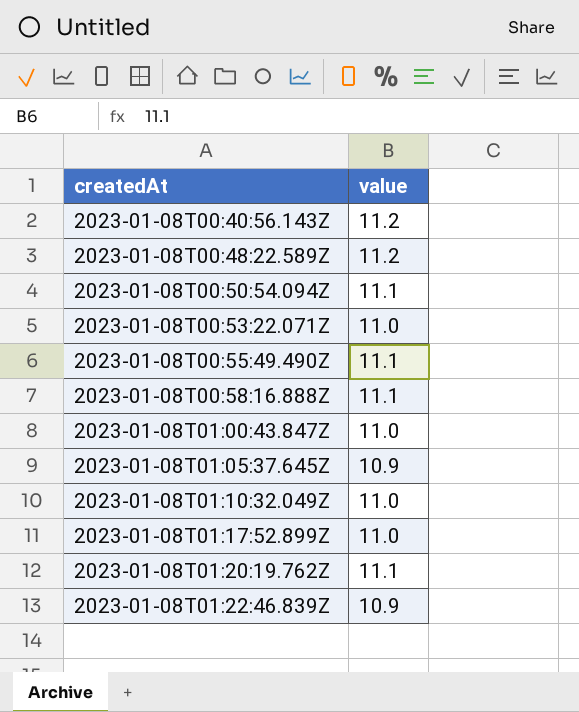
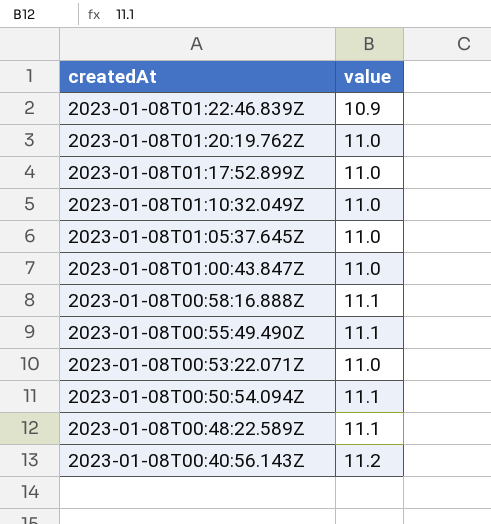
row order: createdAt ascending -> createdAt descending
2023-01-08T01:20:19.762Z | value: 11.1 -> 11.0
2023-01-08T01:05:37.645Z | value: 10.9 -> 11.0
2023-01-08T00:48:22.589Z | value: 11.2 -> 11.1

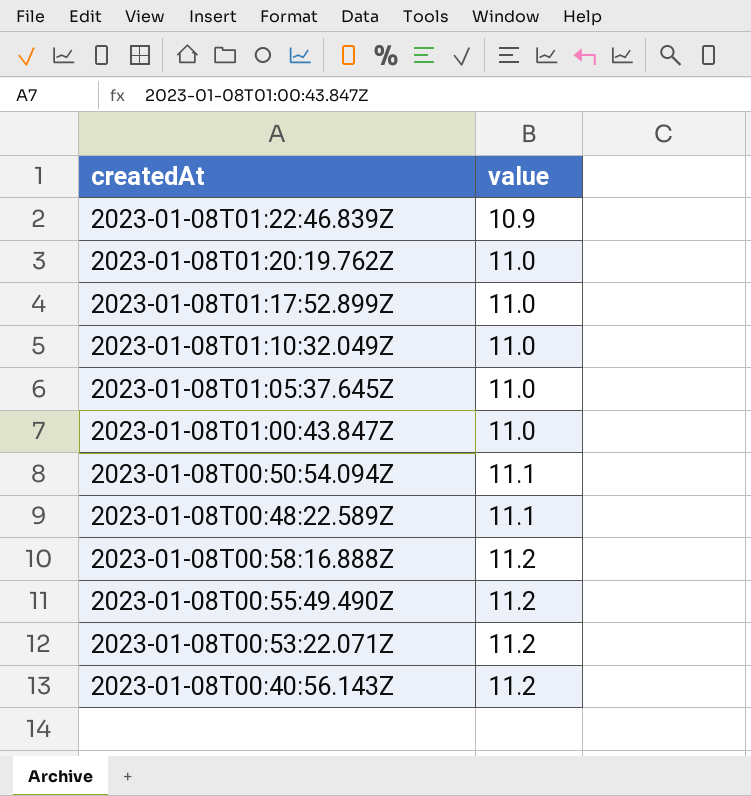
row order: createdAt descending -> value ascending
2023-01-08T00:58:16.888Z | value: 11.1 -> 11.2
2023-01-08T00:55:49.490Z | value: 11.1 -> 11.2
2023-01-08T00:53:22.071Z | value: 11.0 -> 11.2

